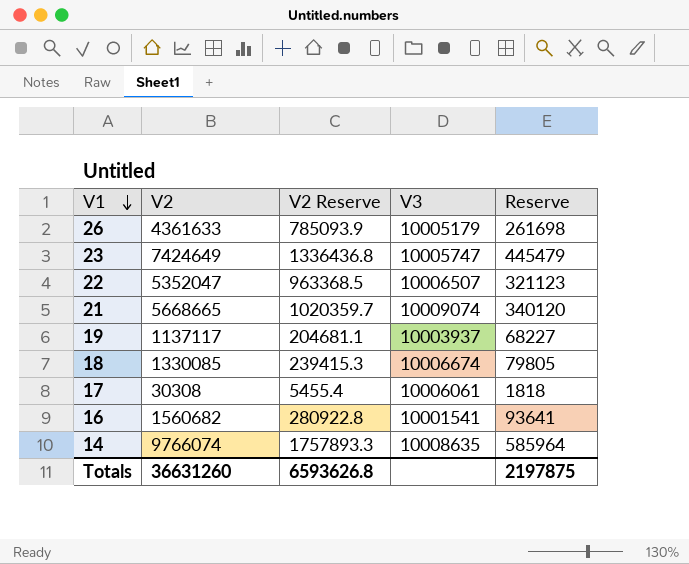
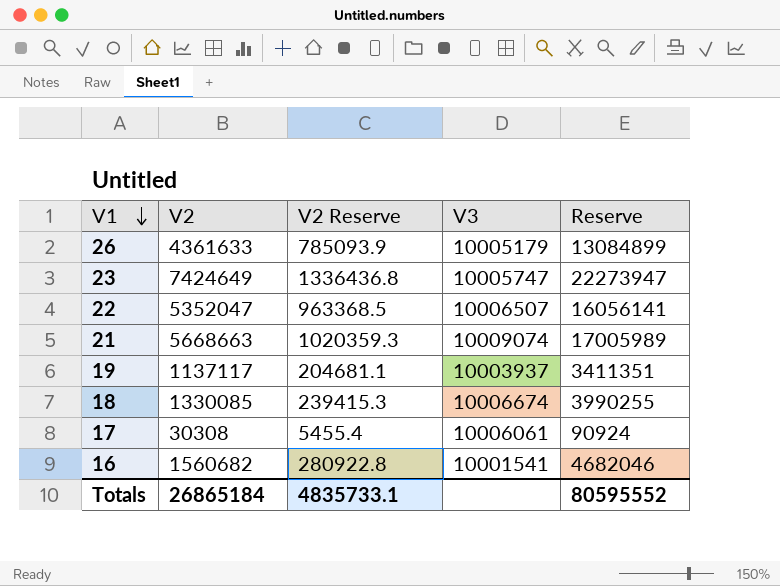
column Reserve | formula: [V2] * 0.06 -> [V2] * 3
row 14: 9766074 | 1757893.3 | 10008635 | 585964 -> none
21 | V2: 5668665 -> 5668663
21 | V2 Reserve: 1020359.7 -> 1020359.3
Totals | V2: 36631260 -> 26865184
Totals | V2 Reserve: 6593626.8 -> 4835733.1
Totals | Reserve: 2197875 -> 80595552

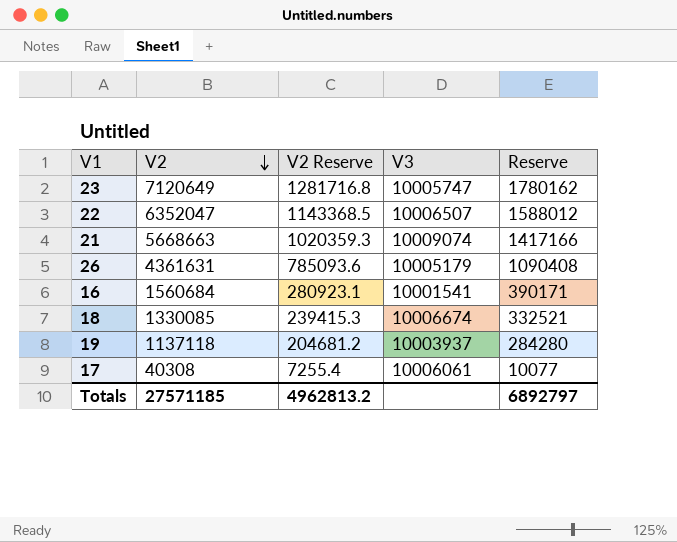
row order: V1 descending -> V2 descending
column Reserve | formula: [V2] * 3 -> [V2] * 0.25
23 | V2: 7424649 -> 7120649
23 | V2 Reserve: 1336436.8 -> 1281716.8
22 | V2: 5352047 -> 6352047
22 | V2 Reserve: 963368.5 -> 1143368.5
26 | V2: 4361633 -> 4361631
26 | V2 Reserve: 785093.9 -> 785093.6
16 | V2: 1560682 -> 1560684
16 | V2 Reserve: 280922.8 -> 280923.1
19 | V2: 1137117 -> 1137118
19 | V2 Reserve: 204681.1 -> 204681.2
17 | V2: 30308 -> 40308
17 | V2 Reserve: 5455.4 -> 7255.4
Totals | V2: 26865184 -> 27571185
Totals | V2 Reserve: 4835733.1 -> 4962813.2
Totals | Reserve: 80595552 -> 6892797

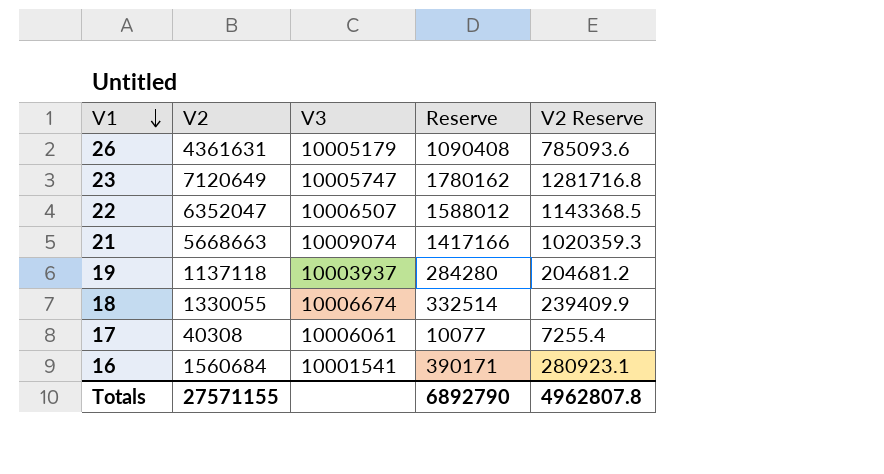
row order: V2 descending -> V1 descending
column V2 Reserve | position: 3 -> 5
18 | V2: 1330085 -> 1330055
18 | Reserve: 332521 -> 332514
18 | V2 Reserve: 239415.3 -> 239409.9
Totals | V2: 27571185 -> 27571155
Totals | Reserve: 6892797 -> 6892790
Totals | V2 Reserve: 4962813.2 -> 4962807.8

